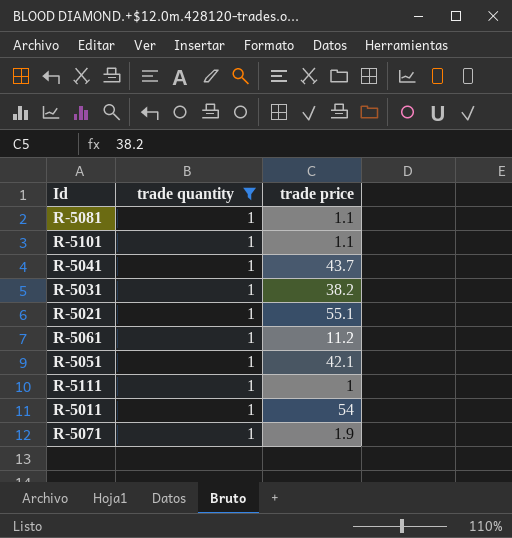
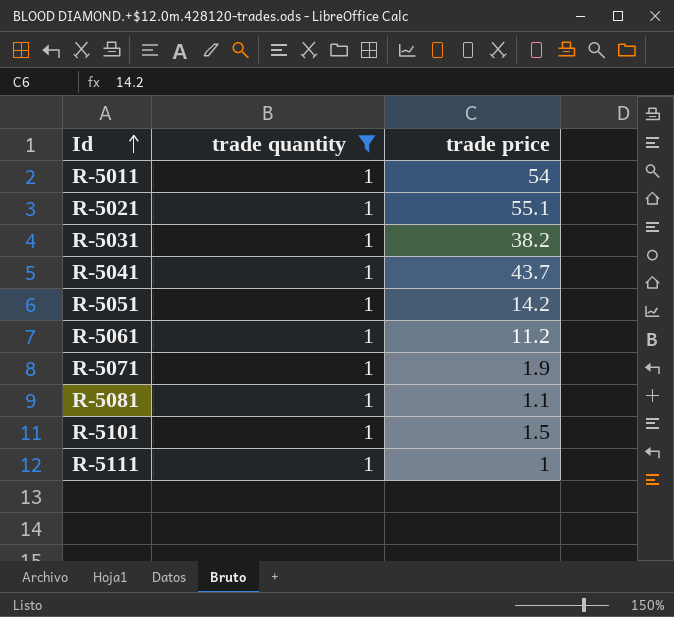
row order: none -> Id ascending
R-5051 | trade price: 42.1 -> 14.2
R-5101 | trade price: 1.1 -> 1.5

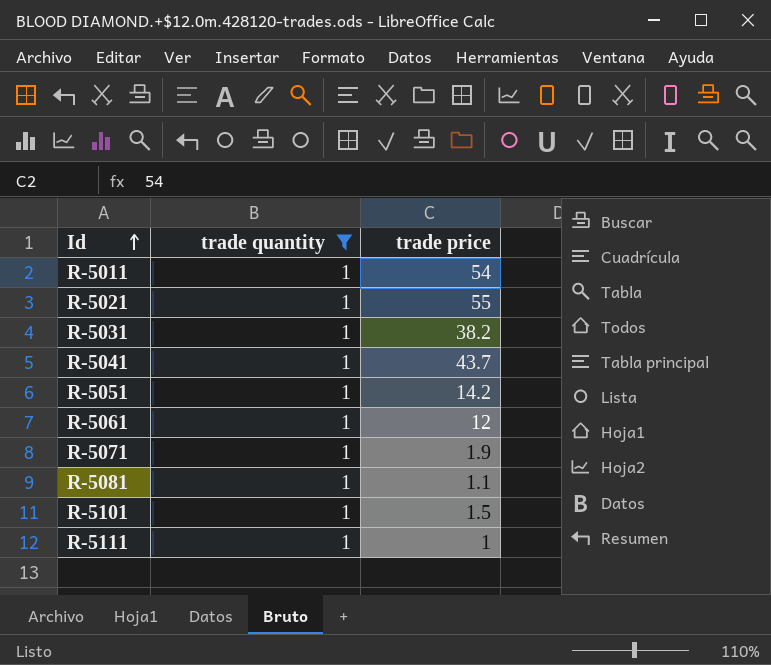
R-5021 | trade price: 55.1 -> 55
R-5061 | trade price: 11.2 -> 12

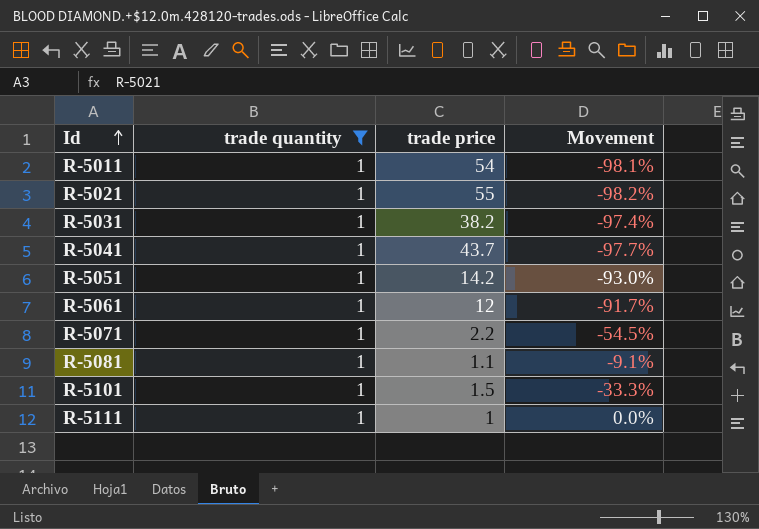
column Movement | formula: none -> ([trade quantity] - [trade price]) / [trade price]
R-5071 | trade price: 1.9 -> 2.2

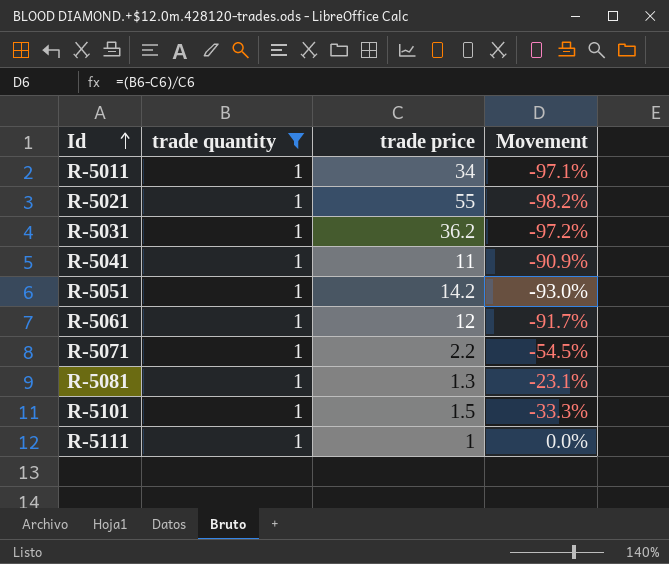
R-5011 | trade price: 54 -> 34
R-5011 | Movement: -98.1% -> -97.1%
R-5031 | trade price: 38.2 -> 36.2
R-5031 | Movement: -97.4% -> -97.2%
R-5041 | trade price: 43.7 -> 11
R-5041 | Movement: -97.7% -> -90.9%
R-5081 | trade price: 1.1 -> 1.3
R-5081 | Movement: -9.1% -> -23.1%

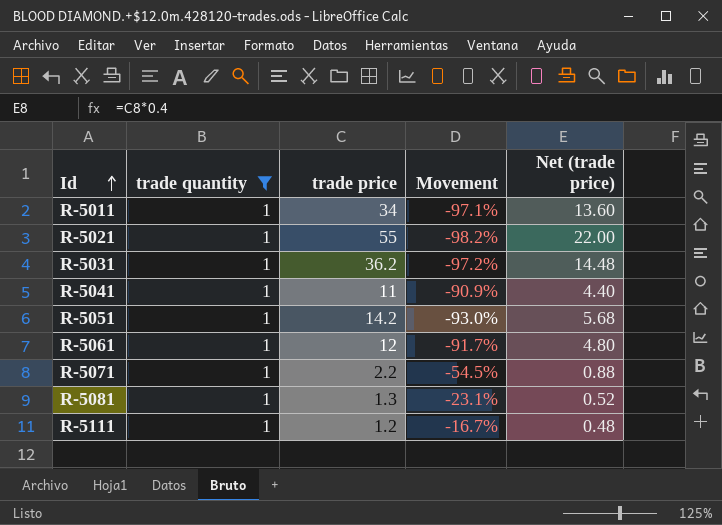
column Net (trade price) | formula: none -> [trade price] * 0.4
row R-5101: 1 | 1.5 | -33.3% -> none
R-5111 | trade price: 1 -> 1.2
R-5111 | Movement: 0.0% -> -16.7%

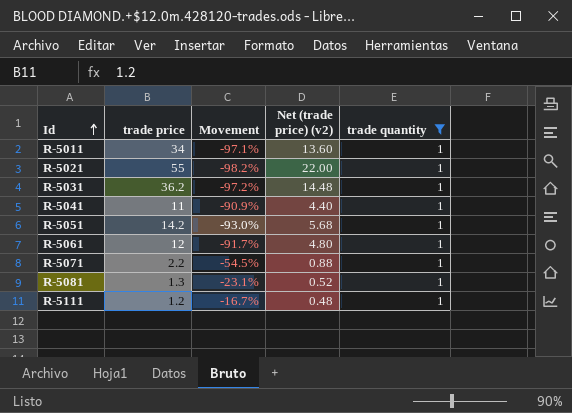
column name: Net (trade price) -> Net (trade price) (v2)
column trade quantity | position: 2 -> 5

